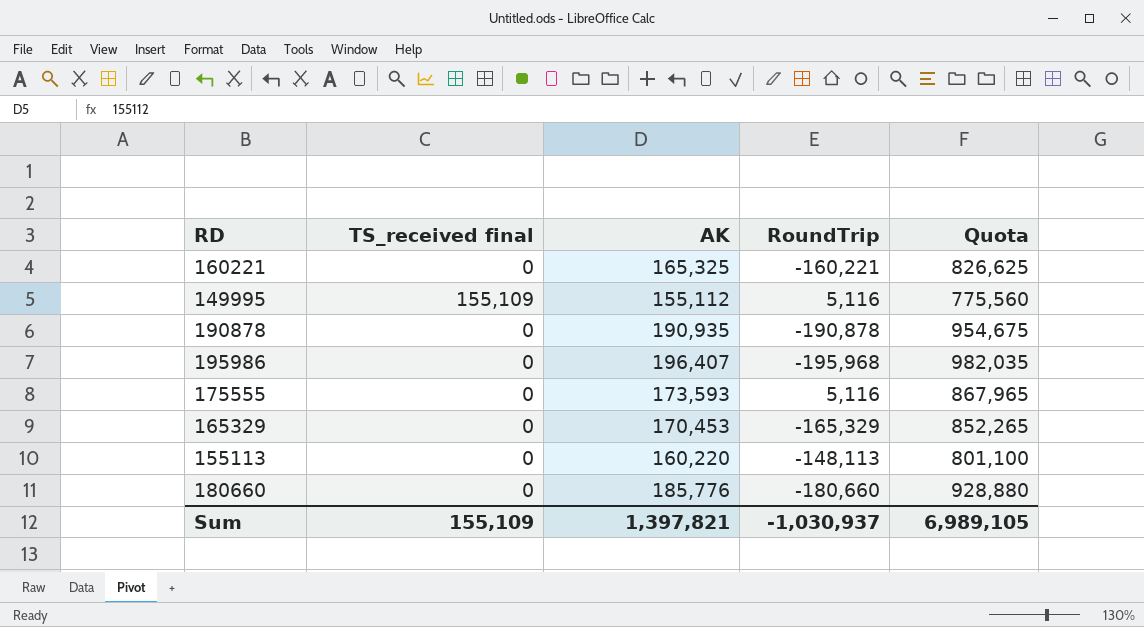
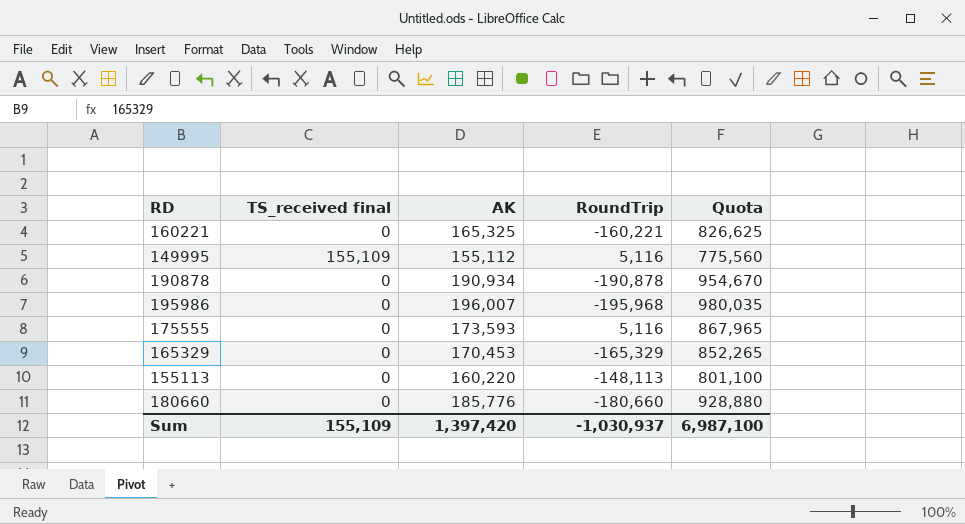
190878 | AK: 190,935 -> 190,934
190878 | Quota: 954,675 -> 954,670
195986 | AK: 196,407 -> 196,007
195986 | Quota: 982,035 -> 980,035
Sum | AK: 1,397,821 -> 1,397,420
Sum | Quota: 6,989,105 -> 6,987,100

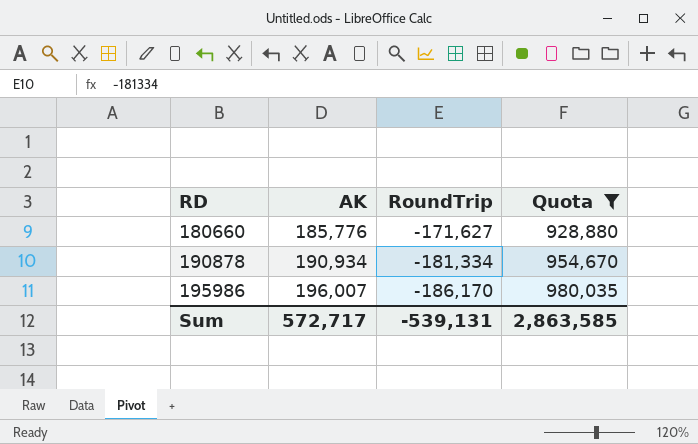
filter: none -> Quota >= 928,880
row order: none -> RD ascending
column TS_received final | position: 2 -> none
180660 | RoundTrip: -180,660 -> -171,627
190878 | RoundTrip: -190,878 -> -181,334
195986 | RoundTrip: -195,968 -> -186,170
Sum | AK: 1,397,420 -> 572,717
Sum | RoundTrip: -1,030,937 -> -539,131
Sum | Quota: 6,987,100 -> 2,863,585

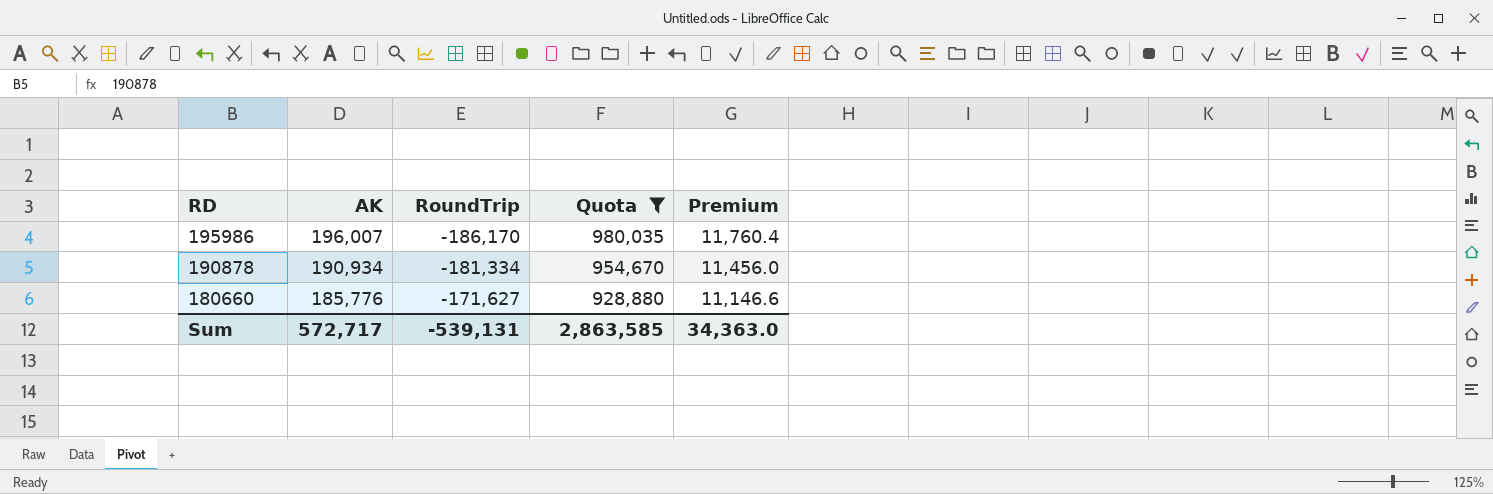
row order: RD ascending -> RD descending
column Premium | formula: none -> [AK] * 0.06

